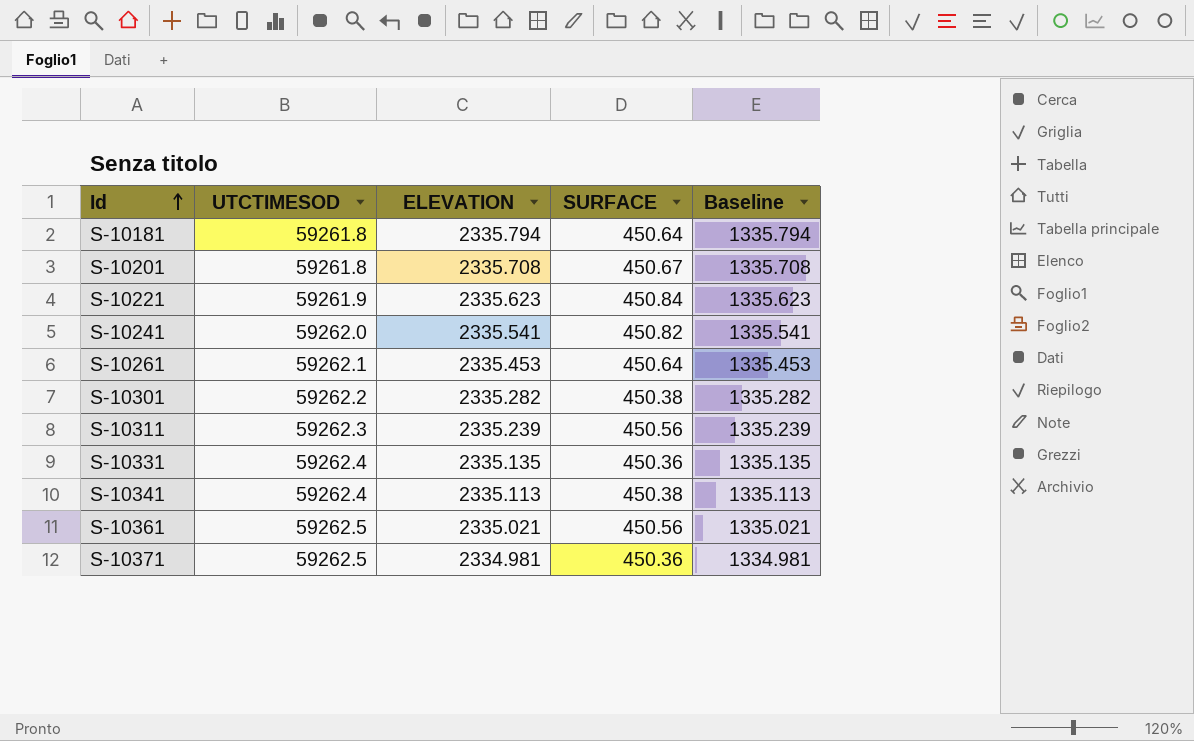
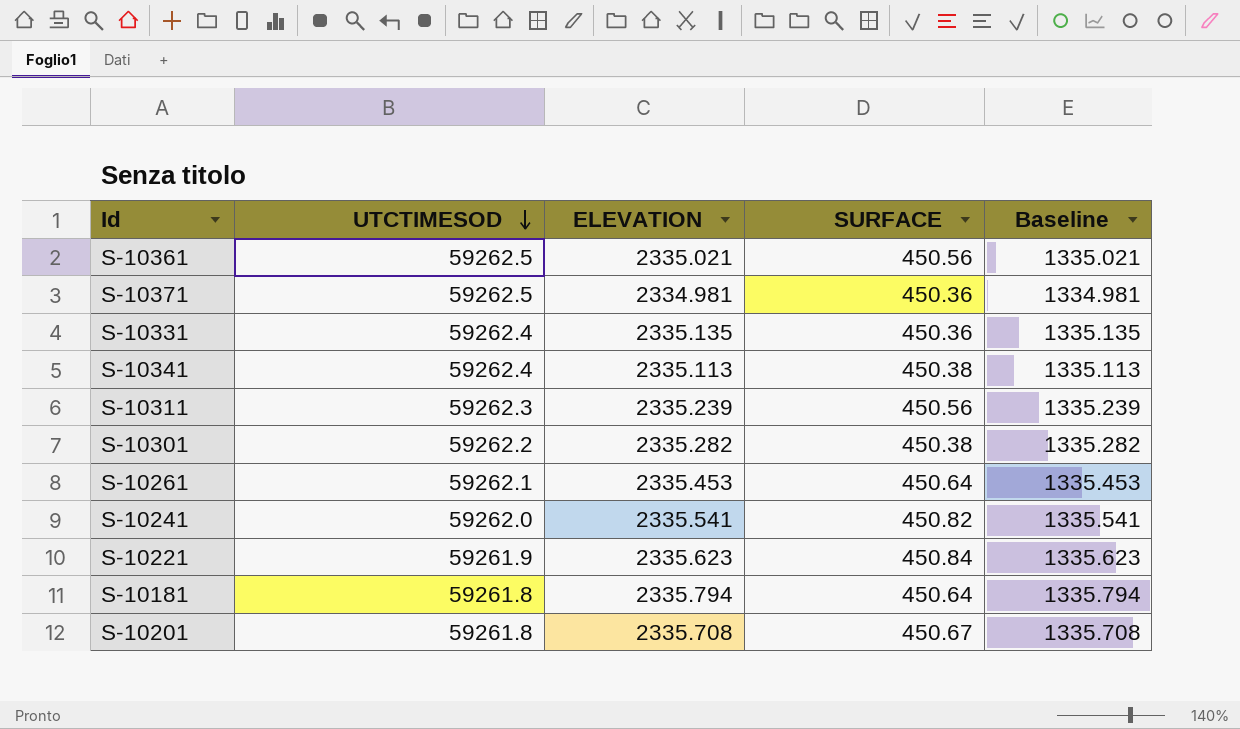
row order: Id ascending -> UTCTIMESOD descending

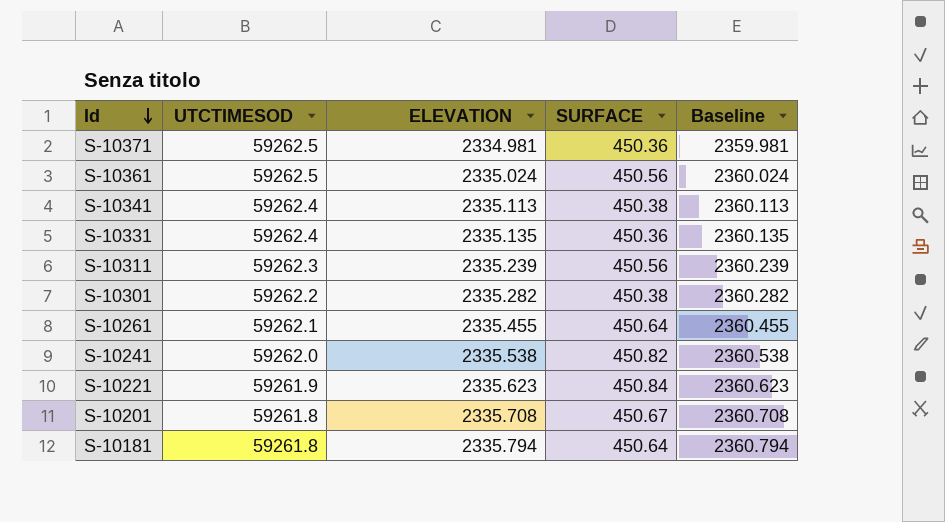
row order: UTCTIMESOD descending -> Id descending
column Baseline | formula: [ELEVATION] - 1000 -> [ELEVATION] + 25
S-10361 | ELEVATION: 2335.021 -> 2335.024
S-10261 | ELEVATION: 2335.453 -> 2335.455
S-10241 | ELEVATION: 2335.541 -> 2335.538

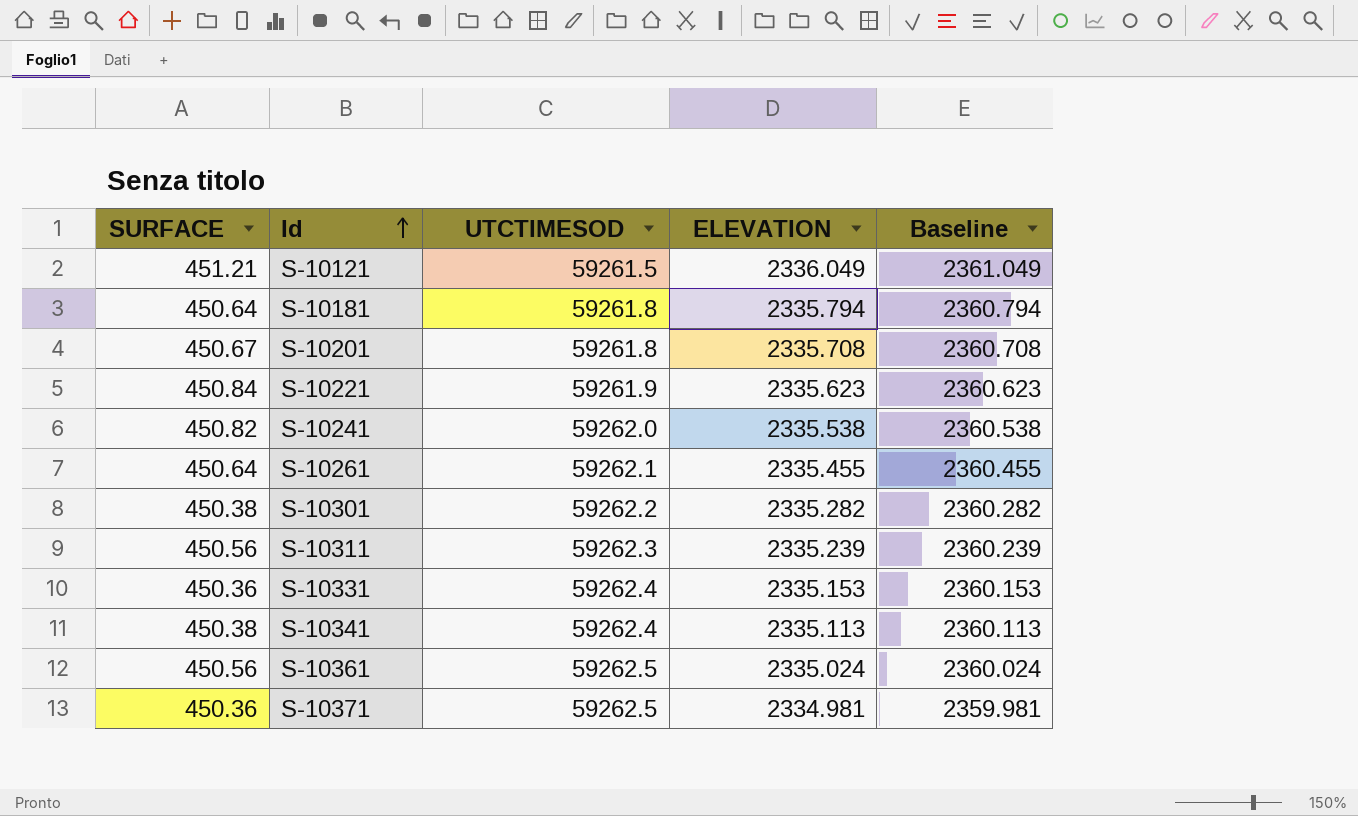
row order: Id descending -> Id ascending
column SURFACE | position: 4 -> 1
row S-10121: none -> 451.21 | 59261.5 | 2336.049 | 2361.049
S-10331 | ELEVATION: 2335.135 -> 2335.153
S-10331 | Baseline: 2360.135 -> 2360.153

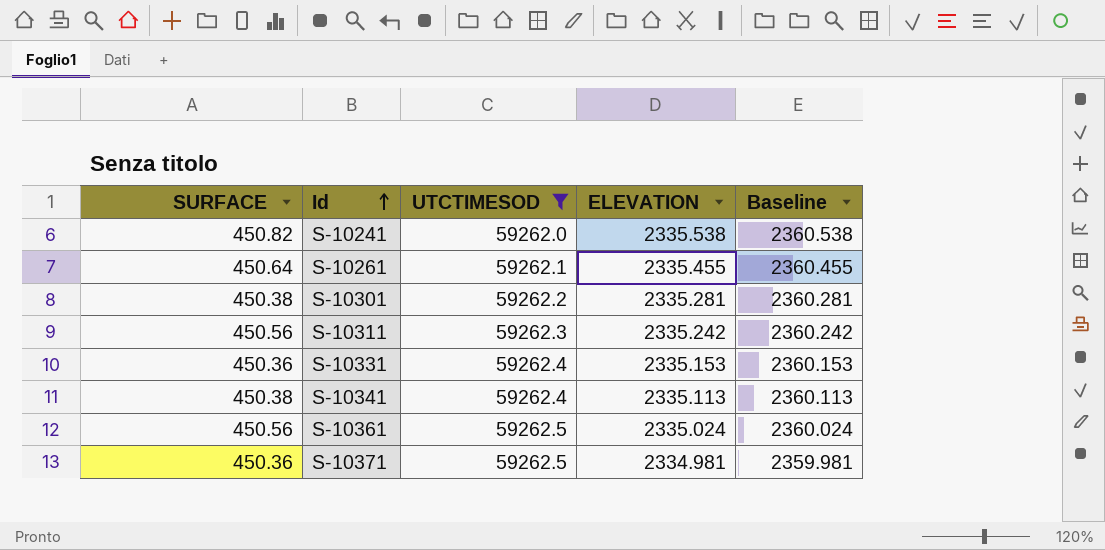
filter: none -> UTCTIMESOD >= 59262.0
S-10301 | ELEVATION: 2335.282 -> 2335.281
S-10301 | Baseline: 2360.282 -> 2360.281
S-10311 | ELEVATION: 2335.239 -> 2335.242
S-10311 | Baseline: 2360.239 -> 2360.242

